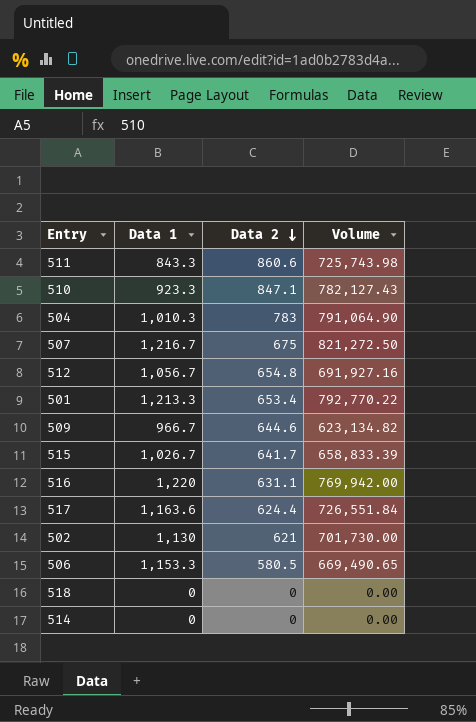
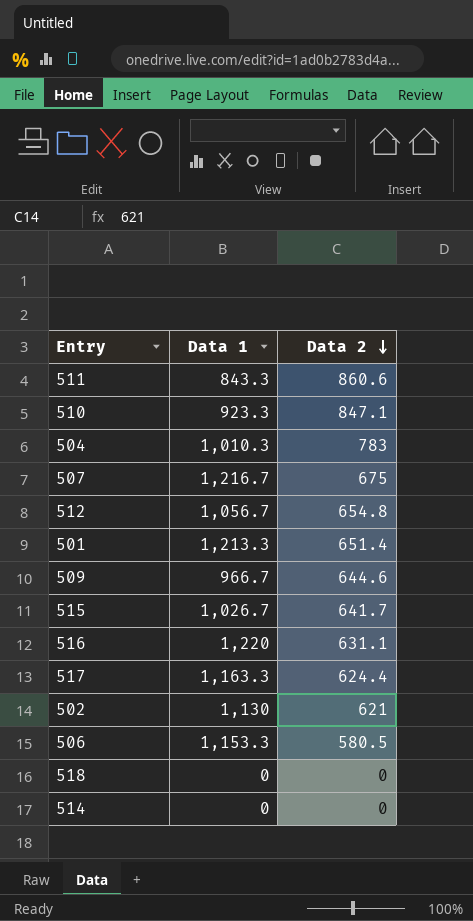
column Volume | formula: [Data 1] * [Data 2] -> none
501 | Data 2: 653.4 -> 651.4
517 | Data 1: 1,163.6 -> 1,163.3

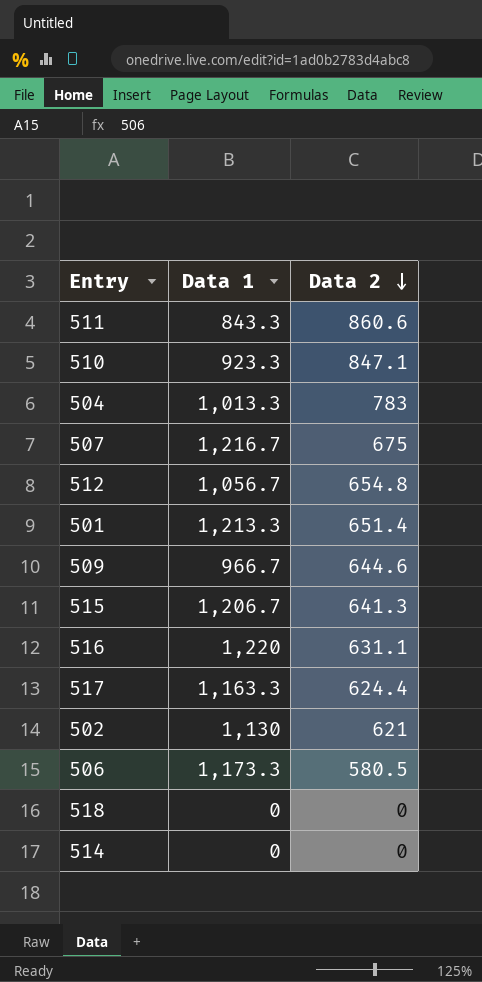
504 | Data 1: 1,010.3 -> 1,013.3
515 | Data 1: 1,026.7 -> 1,206.7
515 | Data 2: 641.7 -> 641.3
506 | Data 1: 1,153.3 -> 1,173.3

